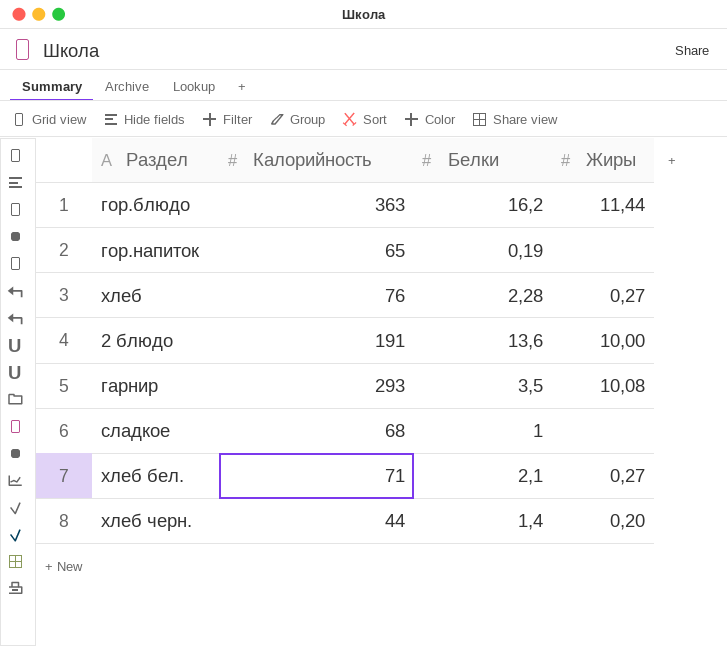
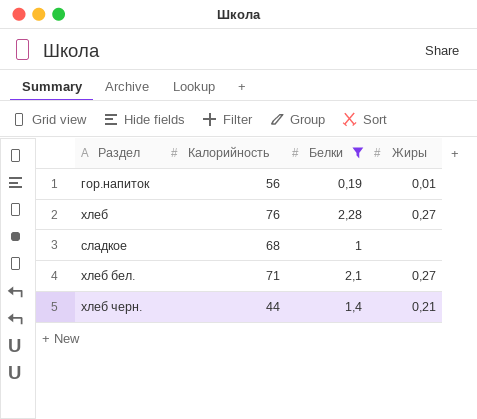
filter: none -> Белки <= 2,28
гор.напиток | Калорийность: 65 -> 56
гор.напиток | Жиры: none -> 0,01
хлеб черн. | Жиры: 0,20 -> 0,21

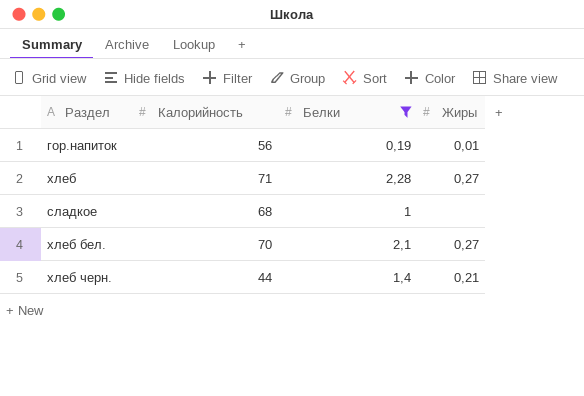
хлеб | Калорийность: 76 -> 71
хлеб бел. | Калорийность: 71 -> 70

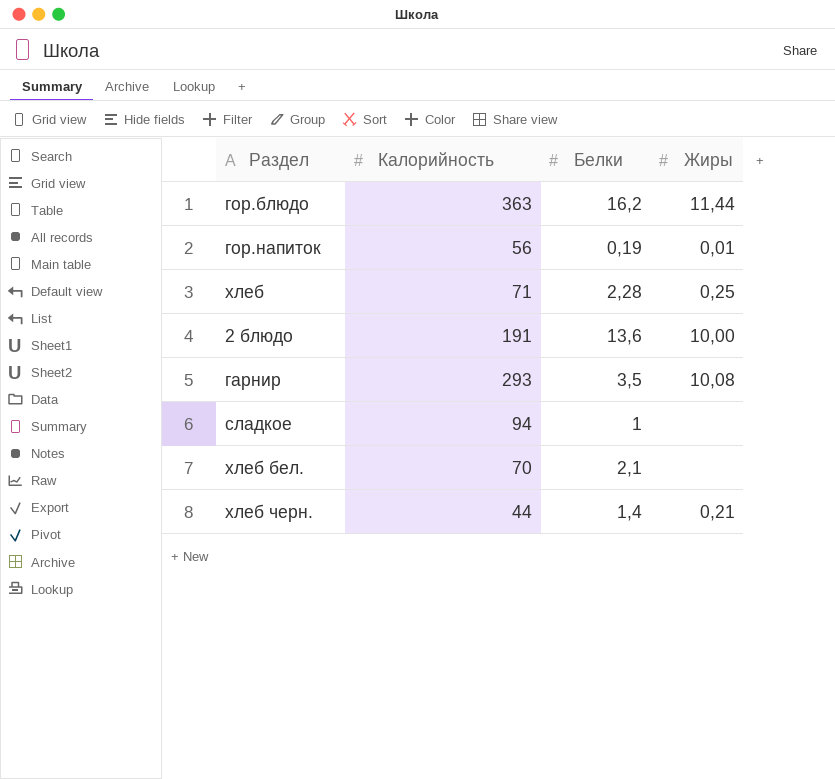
filter: Белки <= 2,28 -> none
хлеб | Жиры: 0,27 -> 0,25
сладкое | Калорийность: 68 -> 94
хлеб бел. | Жиры: 0,27 -> none

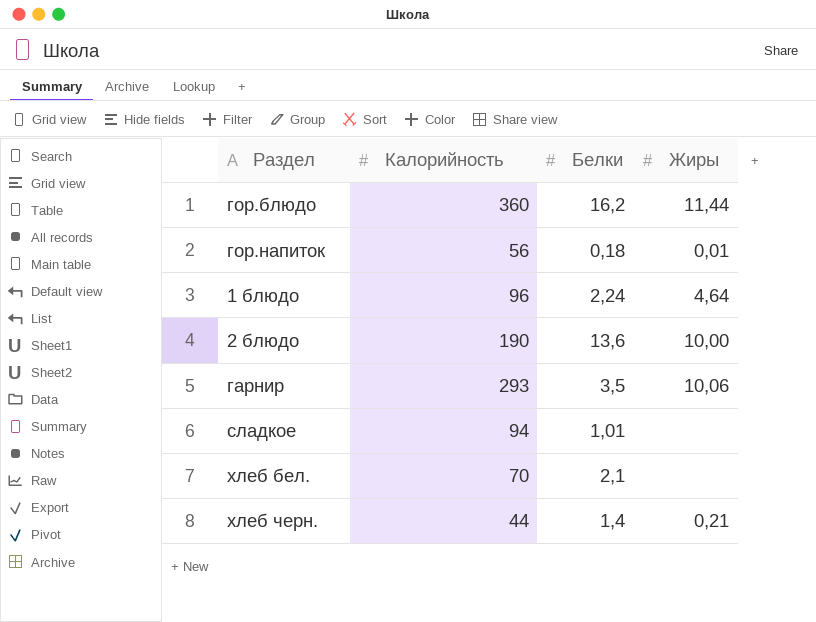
row хлеб: 71 | 2,28 | 0,25 -> none
гор.блюдо | Калорийность: 363 -> 360
гор.напиток | Белки: 0,19 -> 0,18
row 1 блюдо: none -> 96 | 2,24 | 4,64
2 блюдо | Калорийность: 191 -> 190
гарнир | Жиры: 10,08 -> 10,06
сладкое | Белки: 1 -> 1,01

